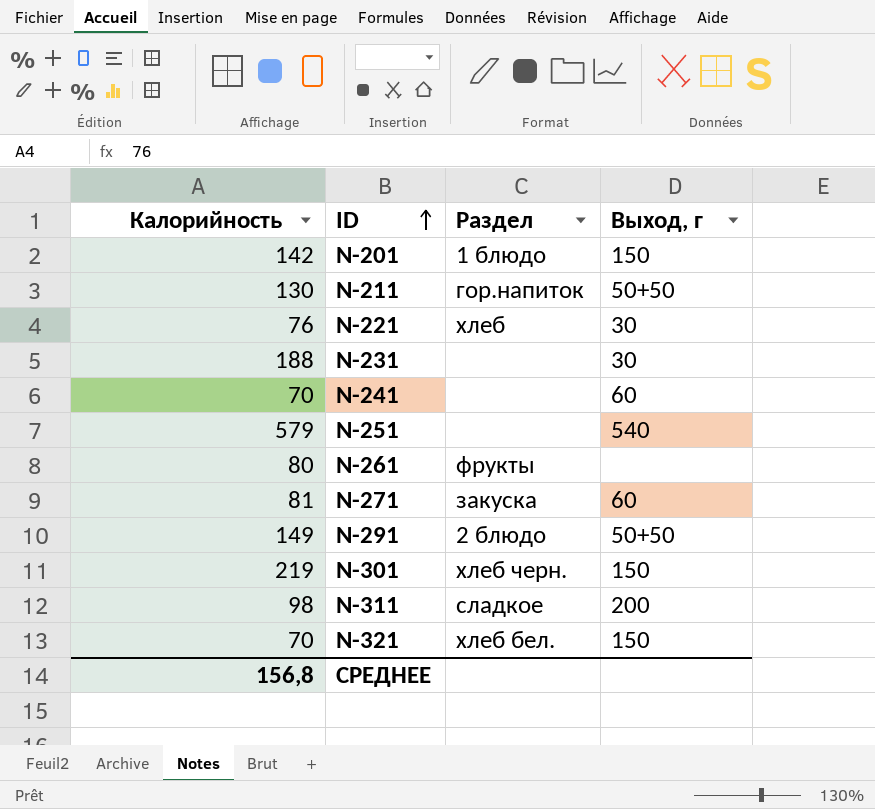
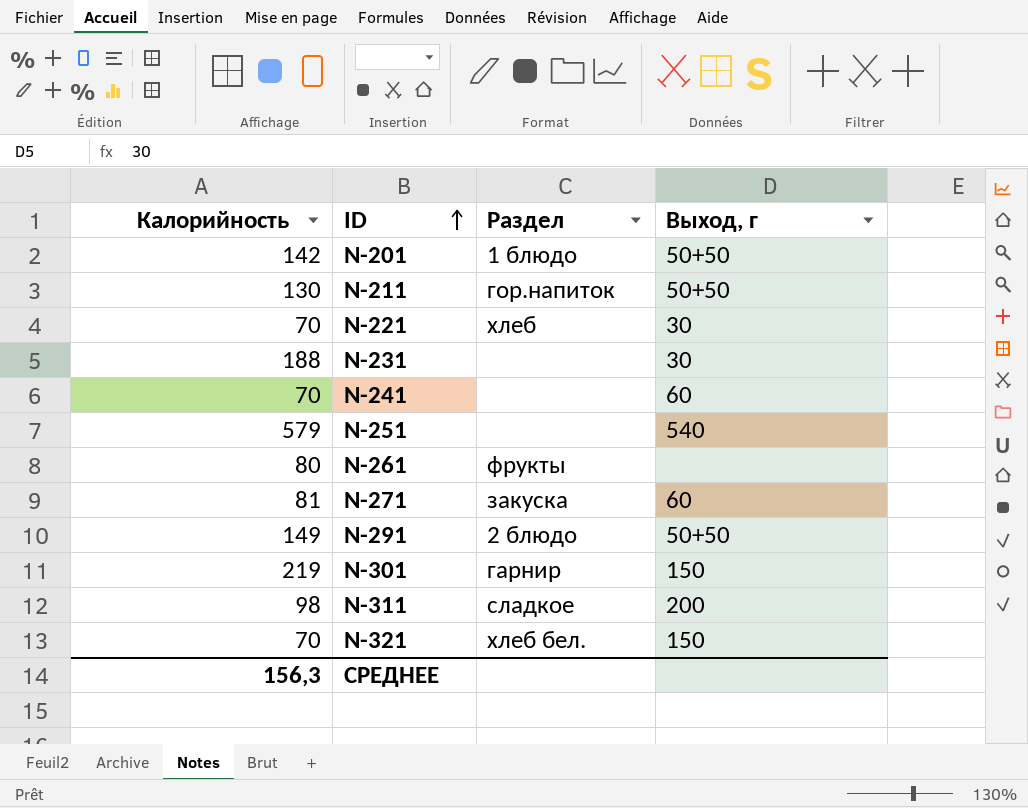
N-201 | Выход, г: 150 -> 50+50
N-221 | Калорийность: 76 -> 70
N-301 | Раздел: хлеб черн. -> гарнир
СРЕДНЕЕ | Калорийность: 156,8 -> 156,3

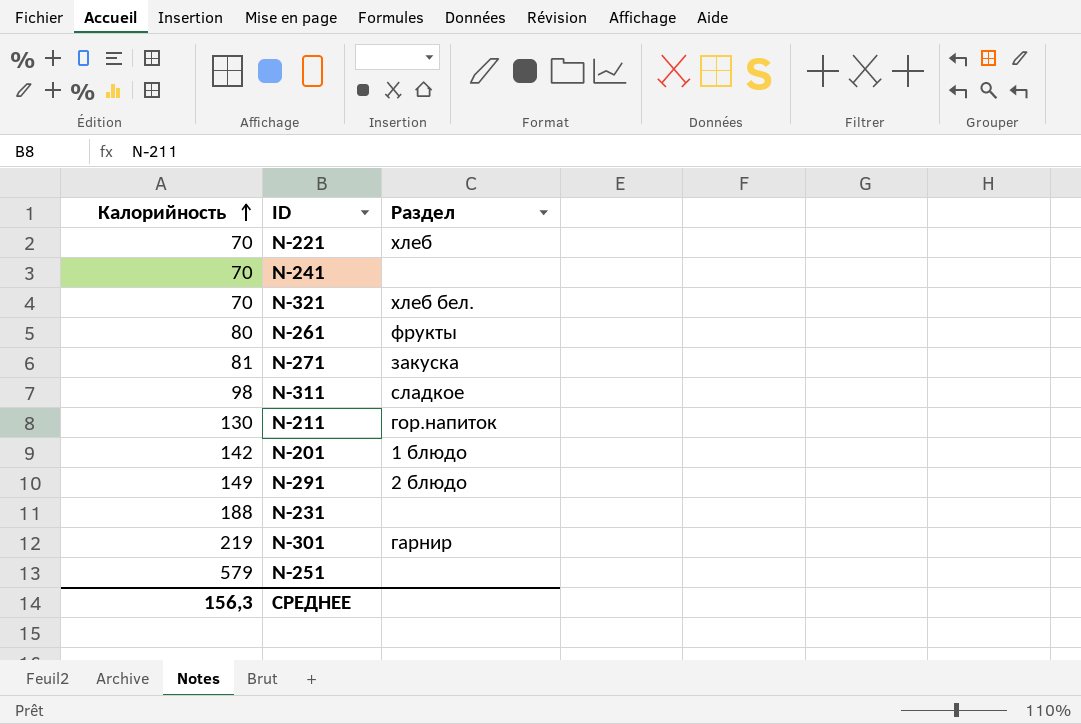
row order: ID ascending -> Калорийность ascending
column Выход, г | position: 4 -> none

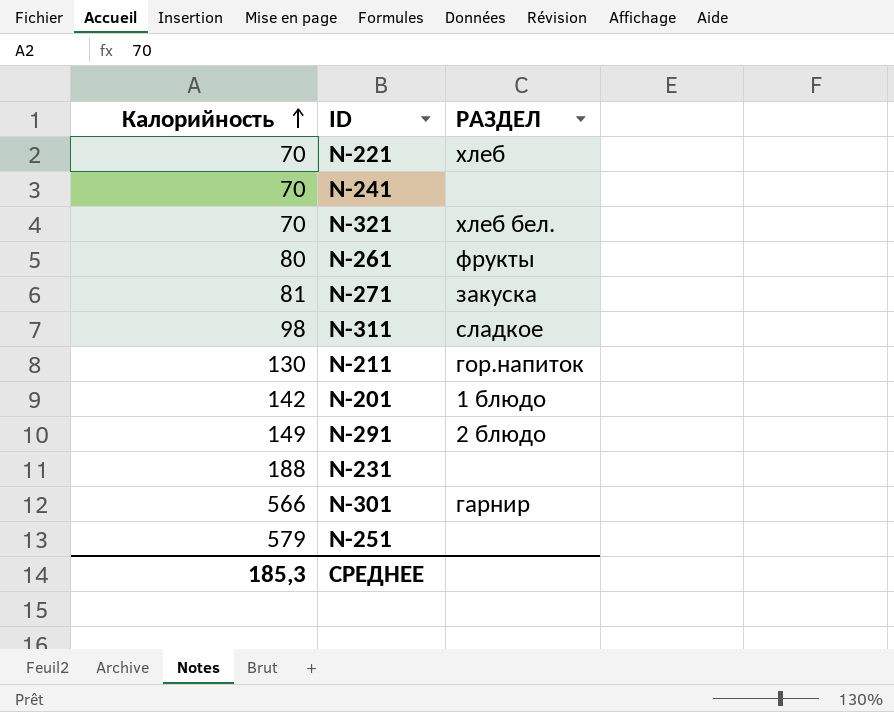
column name: Раздел -> РАЗДЕЛ
N-301 | Калорийность: 219 -> 566
СРЕДНЕЕ | Калорийность: 156,3 -> 185,3

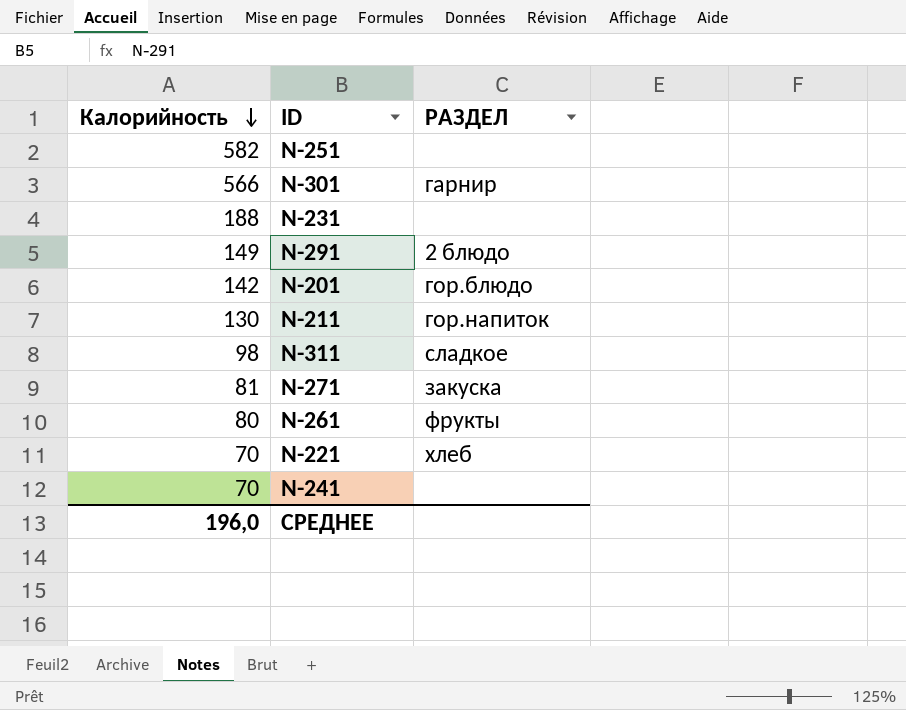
row order: Калорийность ascending -> Калорийность descending
row N-321: 70 | хлеб бел. -> none
N-251 | Калорийность: 579 -> 582
N-201 | РАЗДЕЛ: 1 блюдо -> гор.блюдо
СРЕДНЕЕ | Калорийность: 185,3 -> 196,0

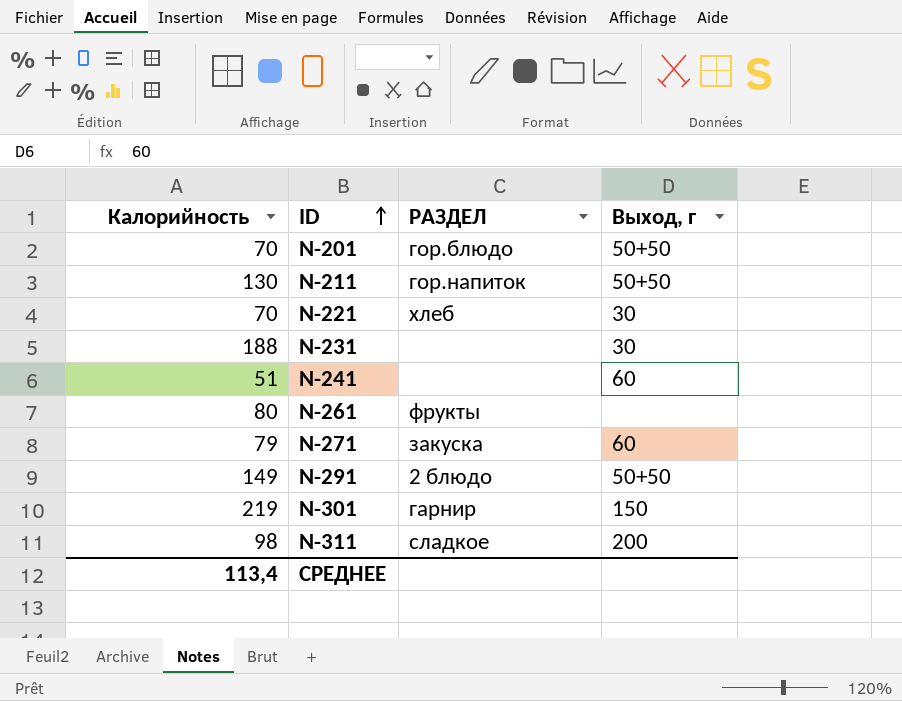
row order: Калорийность descending -> ID ascending
column Выход, г | position: none -> 4
row N-251: 582 | none -> none
N-201 | Калорийность: 142 -> 70
N-241 | Калорийность: 70 -> 51
N-271 | Калорийность: 81 -> 79
N-301 | Калорийность: 566 -> 219
СРЕДНЕЕ | Калорийность: 196,0 -> 113,4

